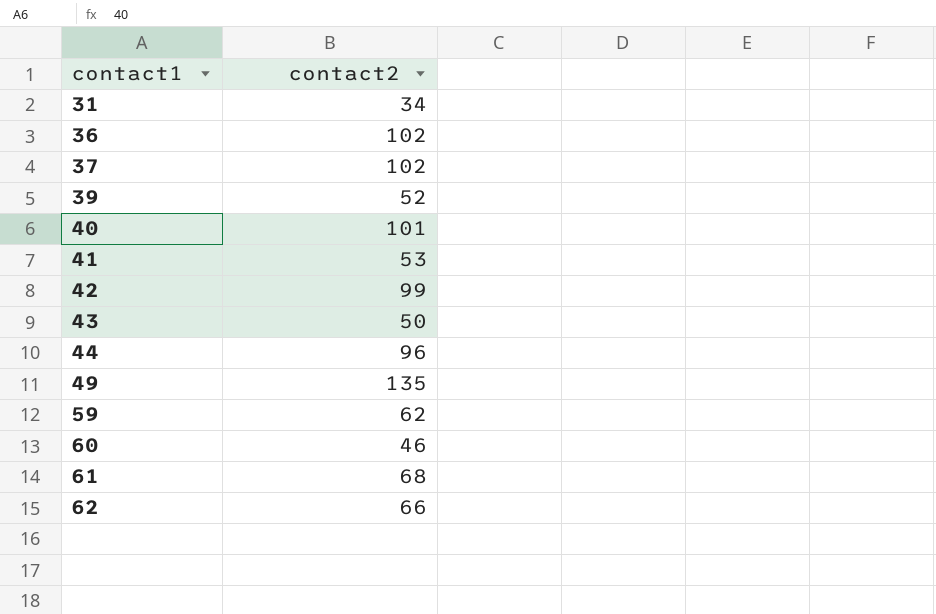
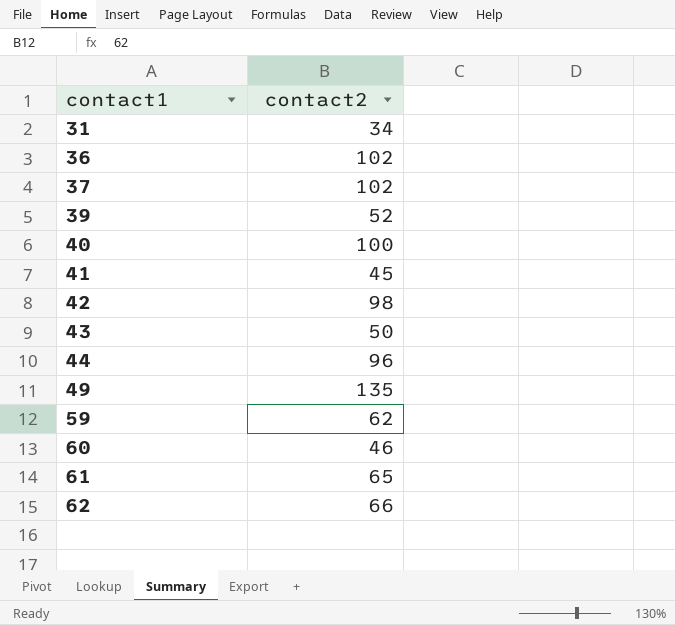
40 | contact2: 101 -> 100
41 | contact2: 53 -> 45
42 | contact2: 99 -> 98
61 | contact2: 68 -> 65

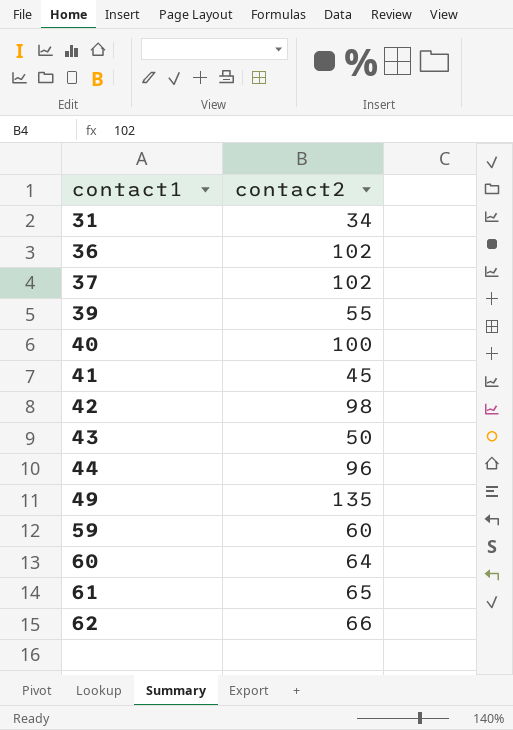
39 | contact2: 52 -> 55
59 | contact2: 62 -> 60
60 | contact2: 46 -> 64

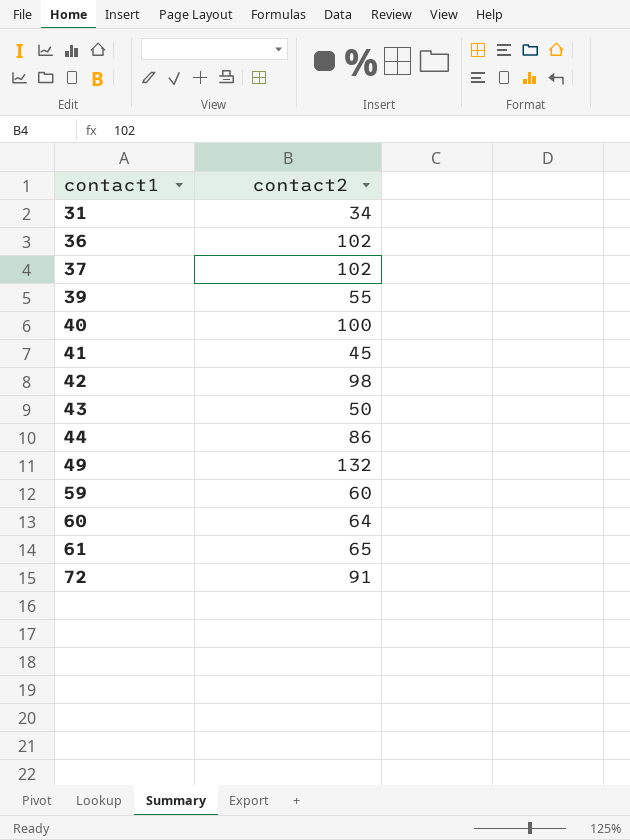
row 62: 66 -> none
44 | contact2: 96 -> 86
49 | contact2: 135 -> 132
row 72: none -> 91

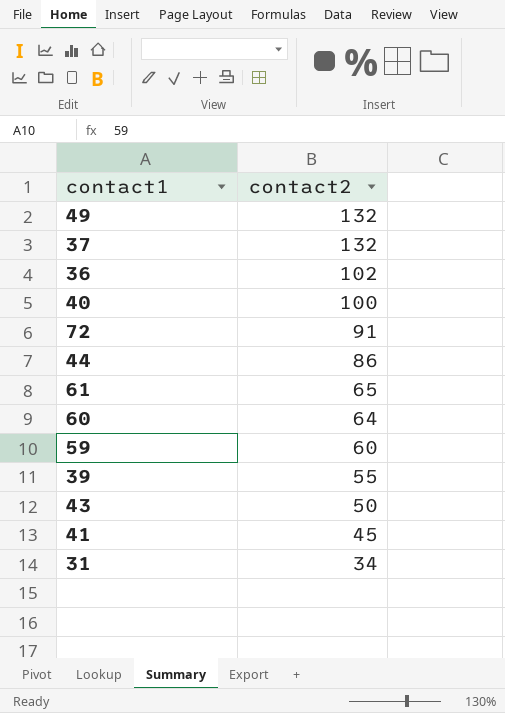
row order: contact1 ascending -> contact2 descending
row 42: 98 -> none
37 | contact2: 102 -> 132

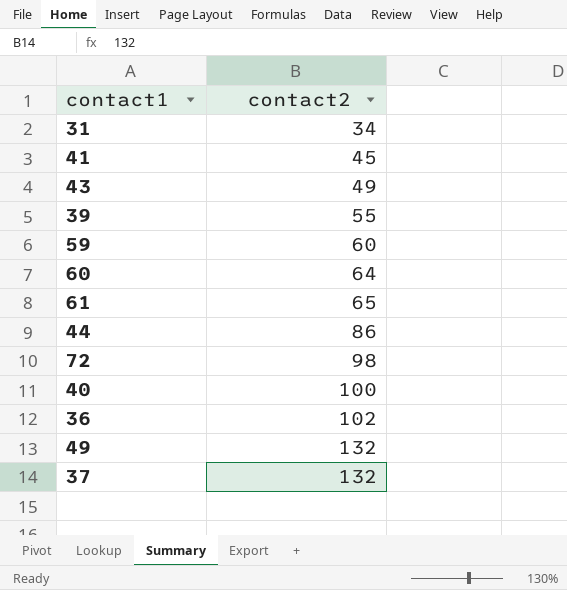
row order: contact2 descending -> contact2 ascending
43 | contact2: 50 -> 49
72 | contact2: 91 -> 98

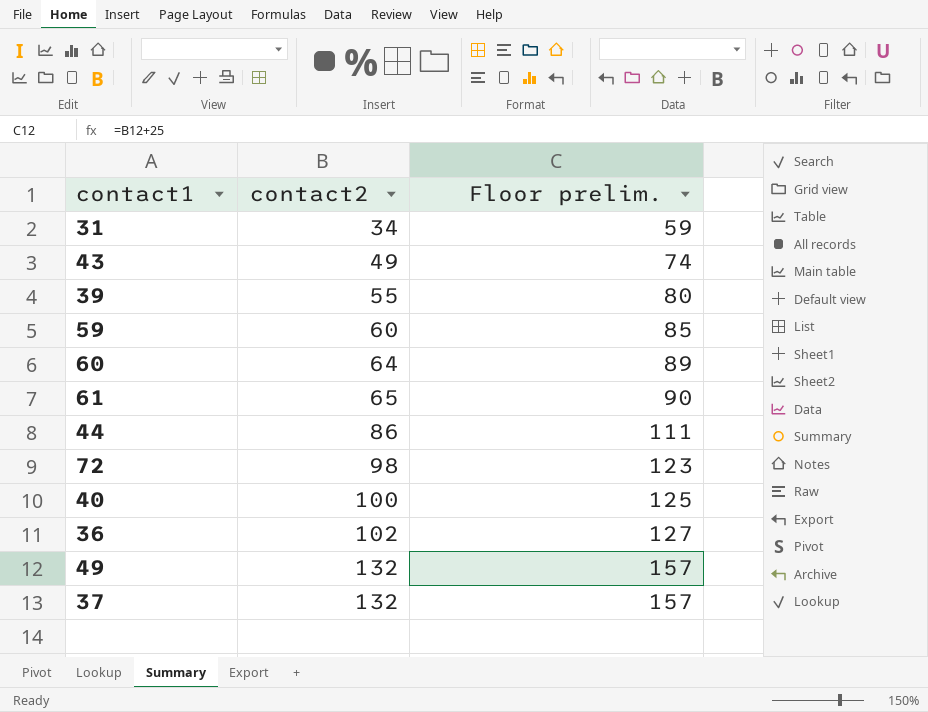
column Floor prelim. | formula: none -> [contact2] + 25
row 41: 45 -> none

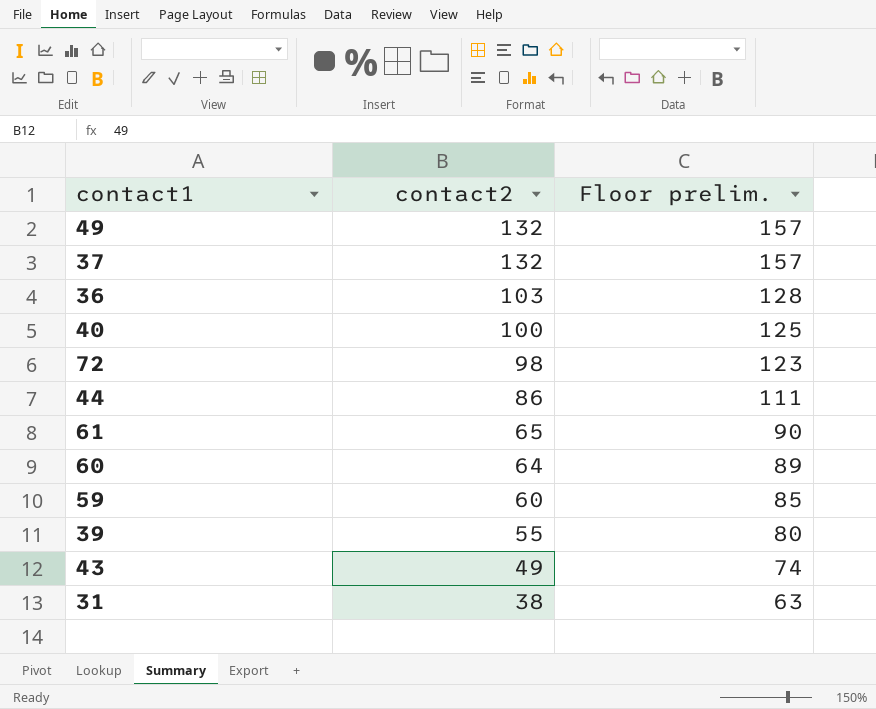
row order: contact2 ascending -> contact2 descending
36 | contact2: 102 -> 103
36 | Floor prelim.: 127 -> 128
31 | contact2: 34 -> 38
31 | Floor prelim.: 59 -> 63

